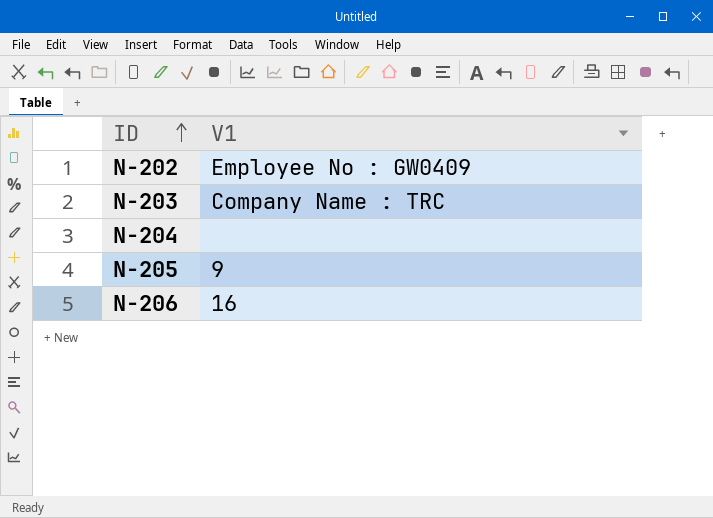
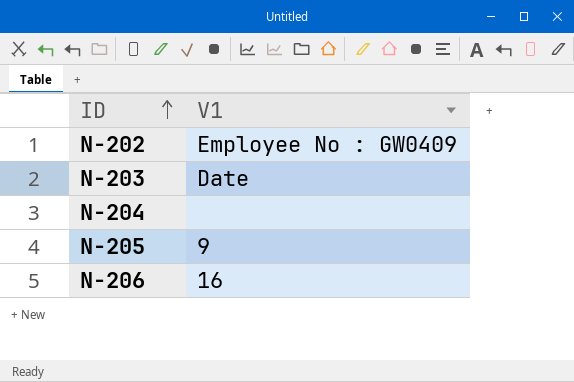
N-203 | V1: Company Name : TRC -> Date

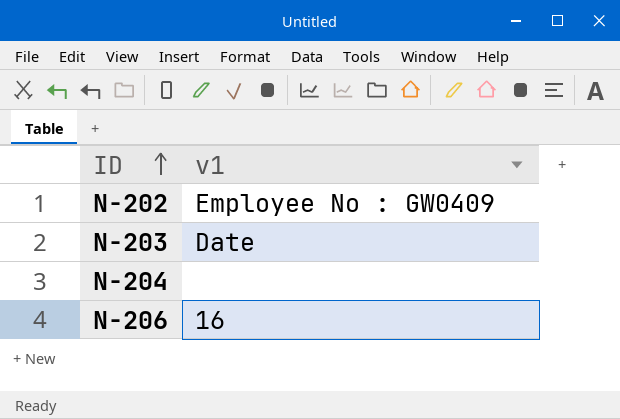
column name: V1 -> v1
row N-205: 9 -> none

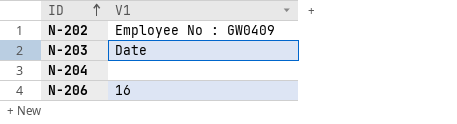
column name: v1 -> V1

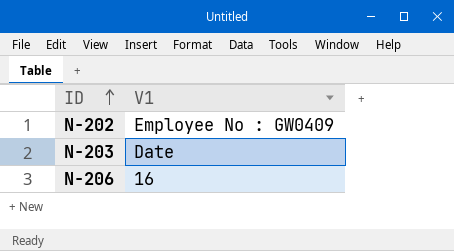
row N-204: none -> none

